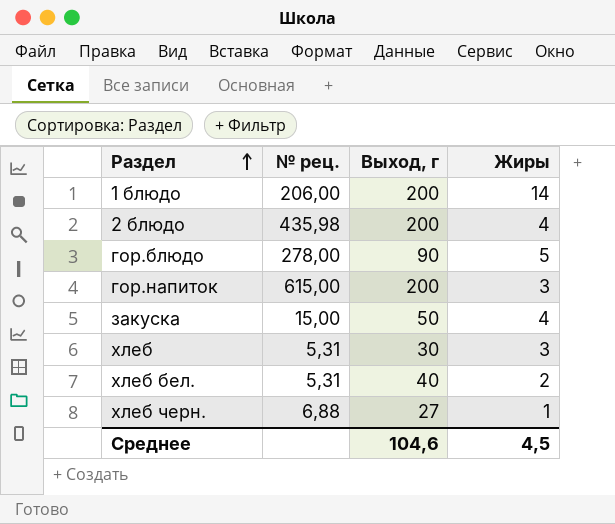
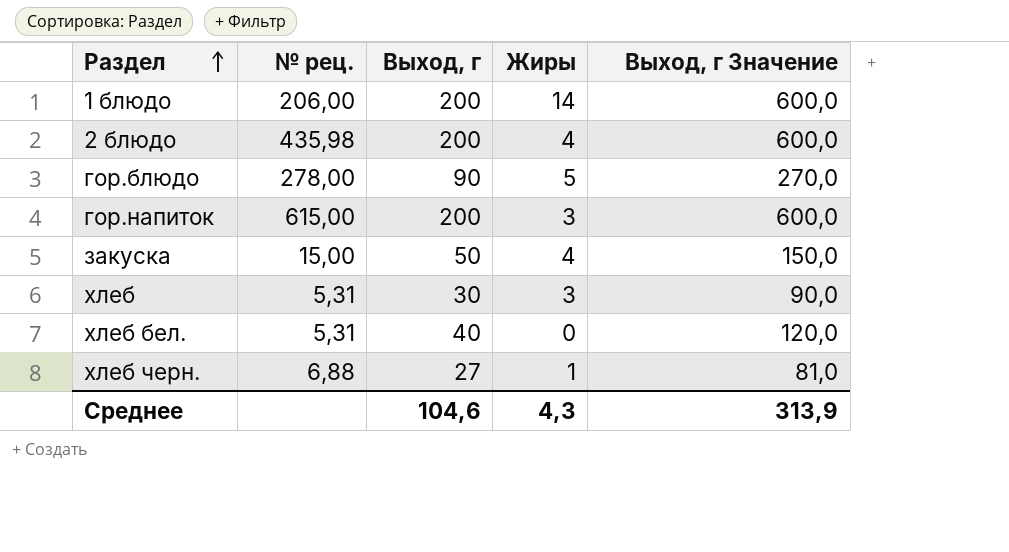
column Выход, г Значение | formula: none -> [Выход, г] * 3
хлеб бел. | Жиры: 2 -> 0
Среднее | Жиры: 4,5 -> 4,3

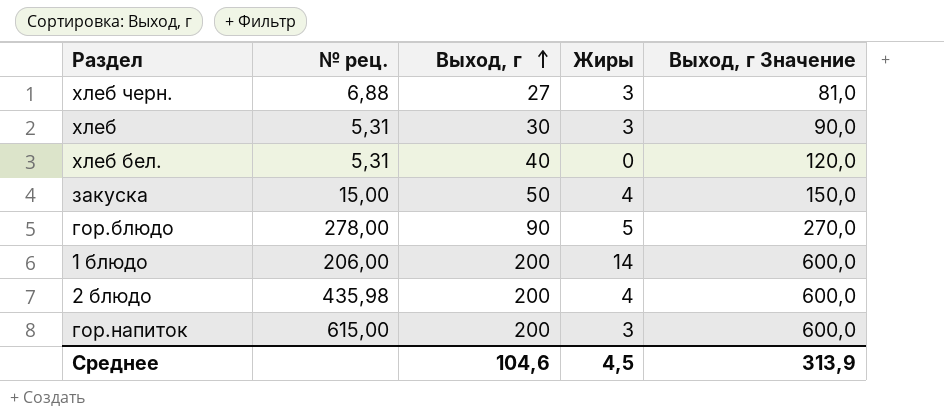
row order: Раздел ascending -> Выход, г ascending
хлеб черн. | Жиры: 1 -> 3
Среднее | Жиры: 4,3 -> 4,5

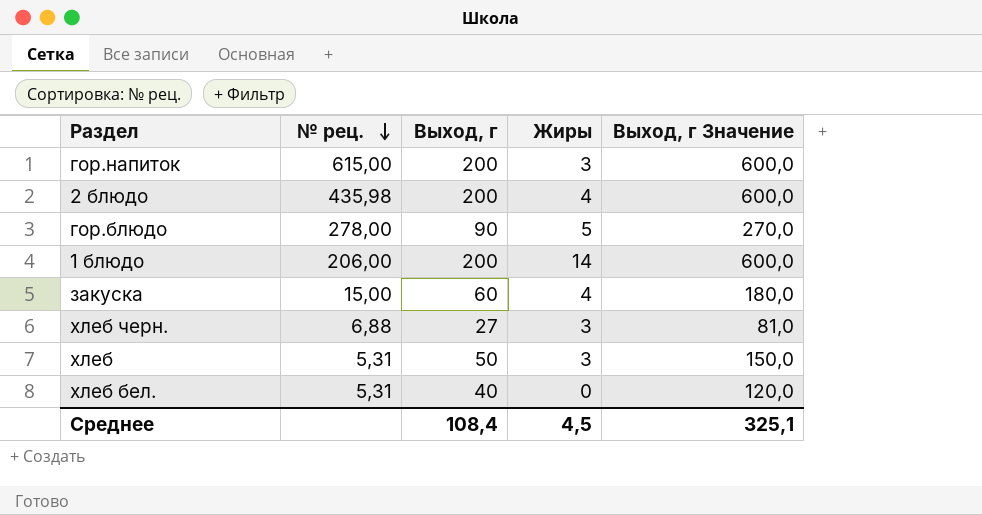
row order: Выход, г ascending -> № рец. descending
закуска | Выход, г: 50 -> 60
закуска | Выход, г Значение: 150,0 -> 180,0
хлеб | Выход, г: 30 -> 50
хлеб | Выход, г Значение: 90,0 -> 150,0
Среднее | Выход, г: 104,6 -> 108,4
Среднее | Выход, г Значение: 313,9 -> 325,1

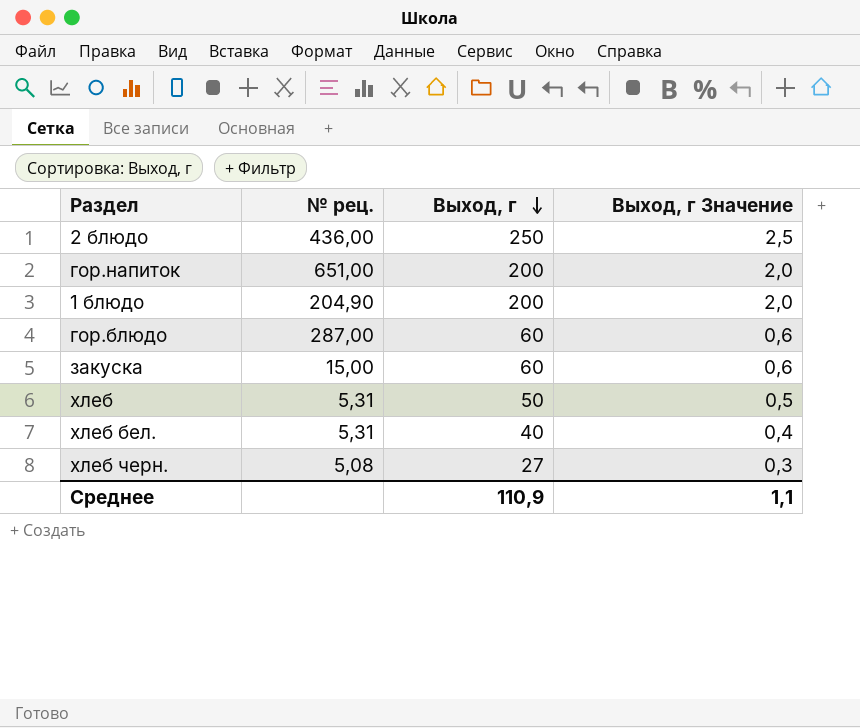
row order: № рец. descending -> Выход, г descending
column Жиры | position: 4 -> none
column Выход, г Значение | formula: [Выход, г] * 3 -> [Выход, г] * 0,01
2 блюдо | № рец.: 435,98 -> 436,00
2 блюдо | Выход, г: 200 -> 250
гор.напиток | № рец.: 615,00 -> 651,00
1 блюдо | № рец.: 206,00 -> 204,90
гор.блюдо | № рец.: 278,00 -> 287,00
гор.блюдо | Выход, г: 90 -> 60
хлеб черн. | № рец.: 6,88 -> 5,08
Среднее | Выход, г: 108,4 -> 110,9
Среднее | Выход, г Значение: 325,1 -> 1,1

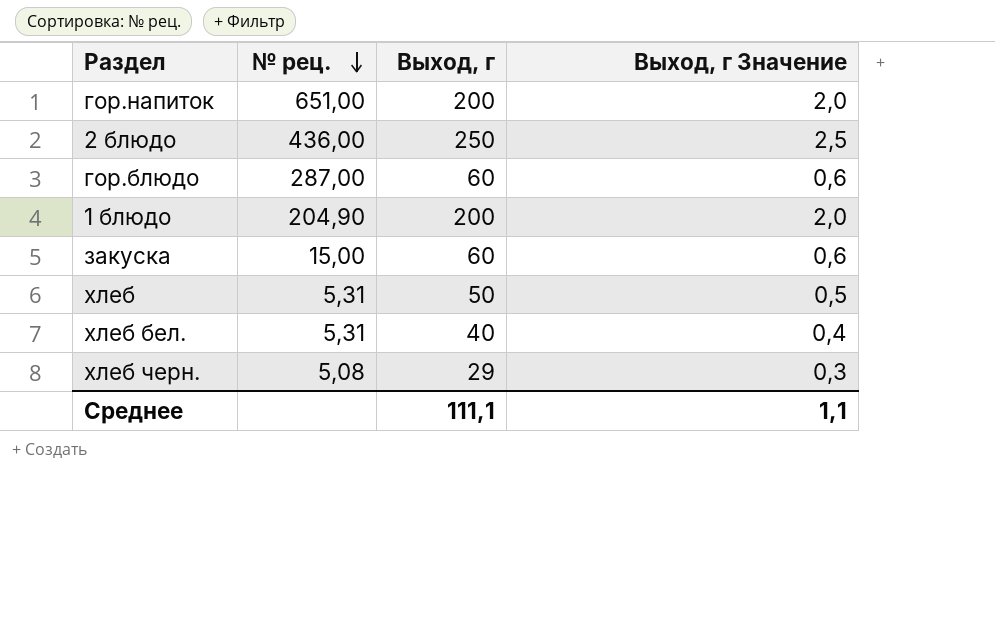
row order: Выход, г descending -> № рец. descending
хлеб черн. | Выход, г: 27 -> 29
Среднее | Выход, г: 110,9 -> 111,1

